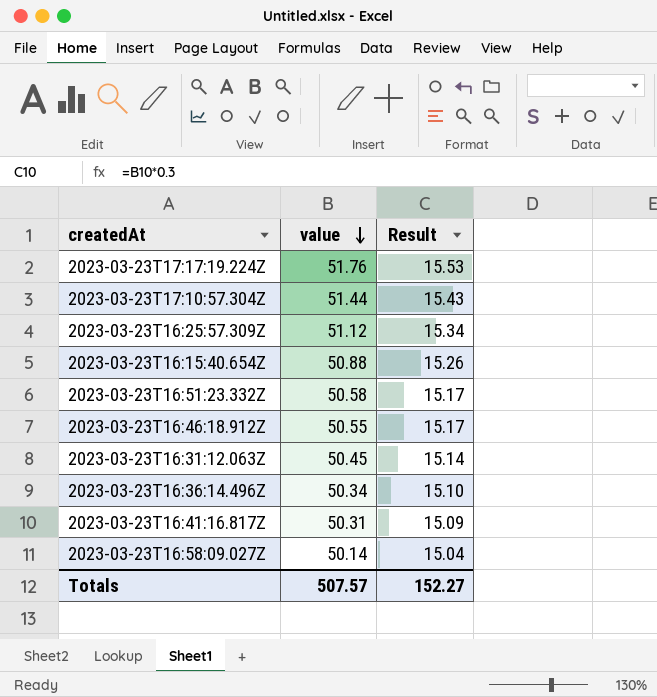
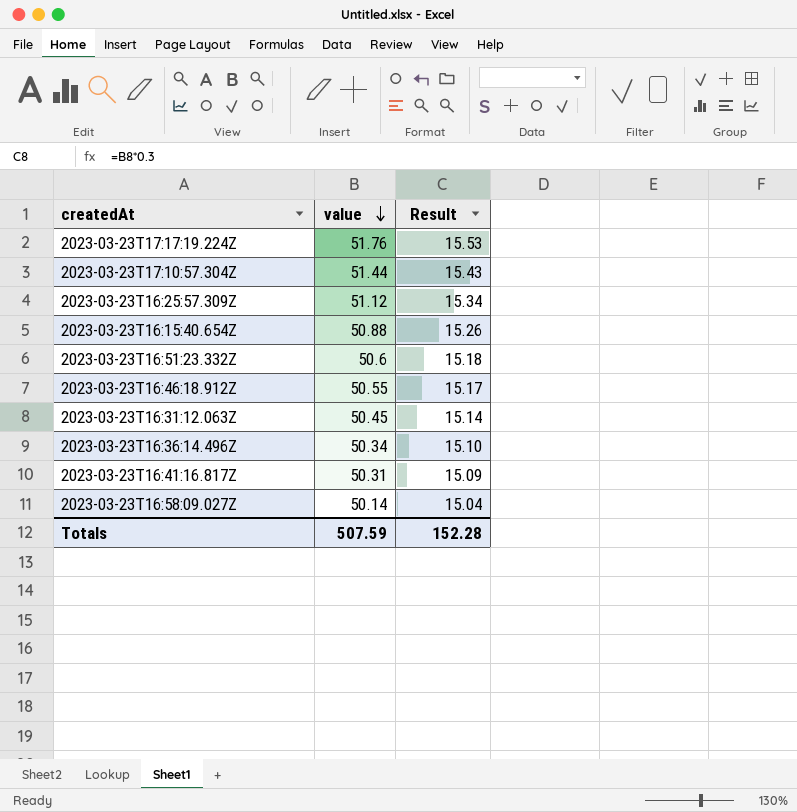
2023-03-23T16:51:23.332Z | value: 50.58 -> 50.6
2023-03-23T16:51:23.332Z | Result: 15.17 -> 15.18
Totals | value: 507.57 -> 507.59
Totals | Result: 152.27 -> 152.28

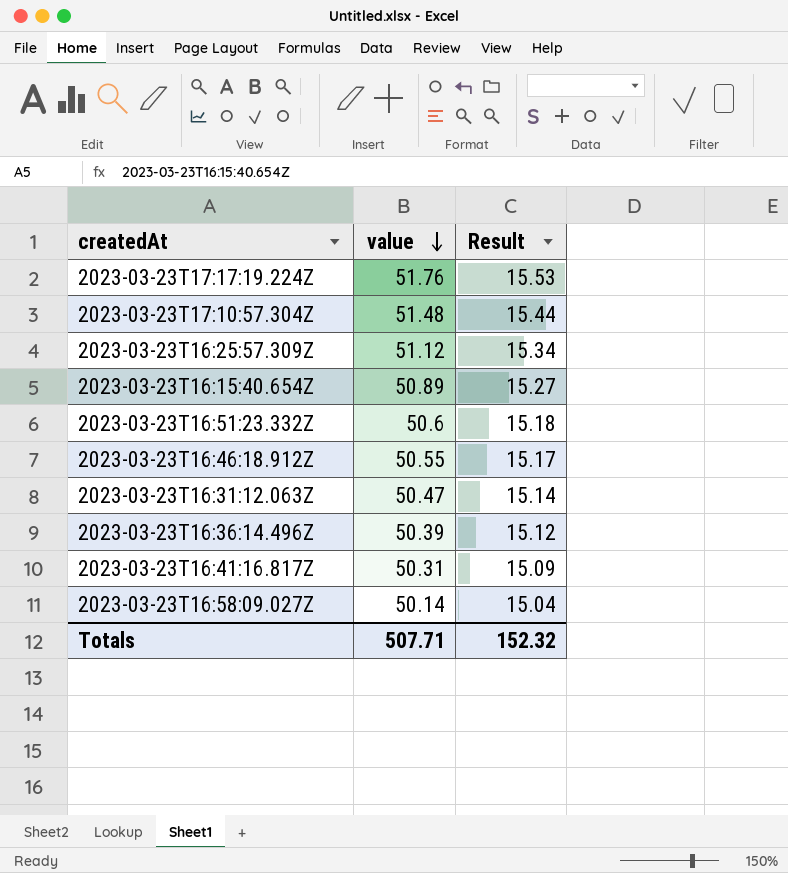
2023-03-23T17:10:57.304Z | value: 51.44 -> 51.48
2023-03-23T17:10:57.304Z | Result: 15.43 -> 15.44
2023-03-23T16:15:40.654Z | value: 50.88 -> 50.89
2023-03-23T16:15:40.654Z | Result: 15.26 -> 15.27
2023-03-23T16:31:12.063Z | value: 50.45 -> 50.47
2023-03-23T16:36:14.496Z | value: 50.34 -> 50.39
2023-03-23T16:36:14.496Z | Result: 15.10 -> 15.12
Totals | value: 507.59 -> 507.71
Totals | Result: 152.28 -> 152.32

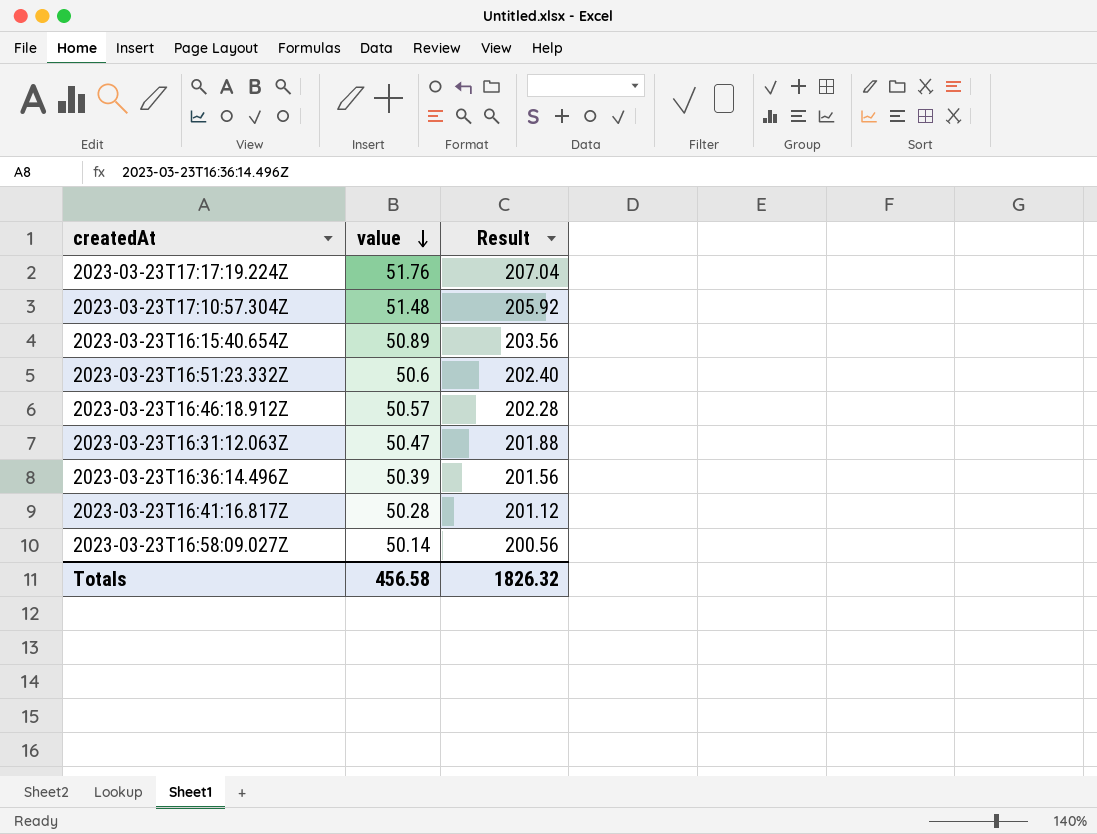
column Result | formula: [value] * 0.3 -> [value] * 4
row 2023-03-23T16:25:57.309Z: 51.12 | 15.34 -> none
2023-03-23T16:46:18.912Z | value: 50.55 -> 50.57
2023-03-23T16:41:16.817Z | value: 50.31 -> 50.28
Totals | value: 507.71 -> 456.58
Totals | Result: 152.32 -> 1826.32

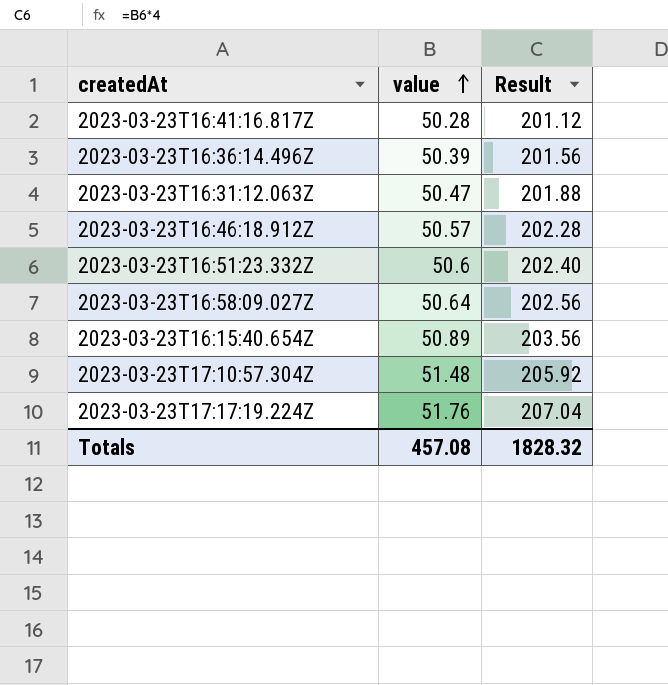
row order: value descending -> value ascending
2023-03-23T16:58:09.027Z | value: 50.14 -> 50.64
2023-03-23T16:58:09.027Z | Result: 200.56 -> 202.56
Totals | value: 456.58 -> 457.08
Totals | Result: 1826.32 -> 1828.32

